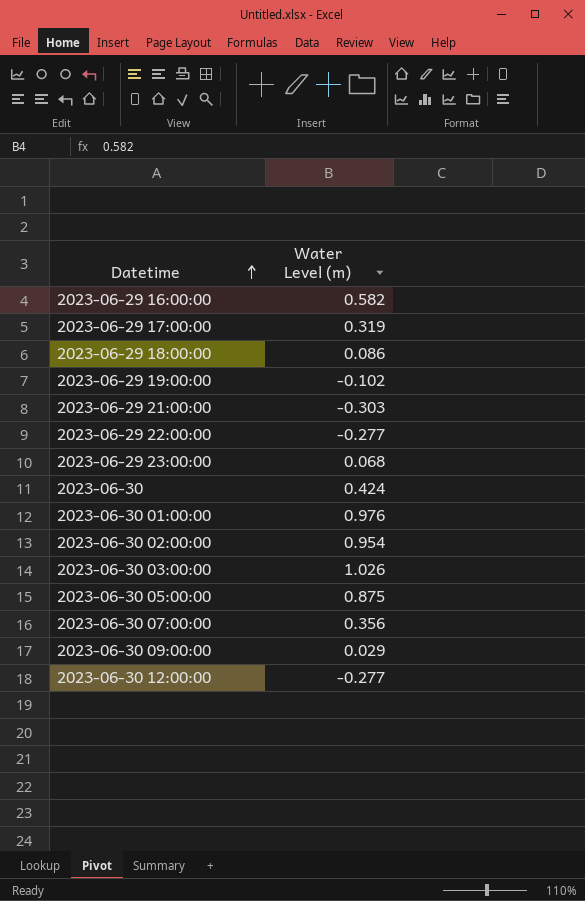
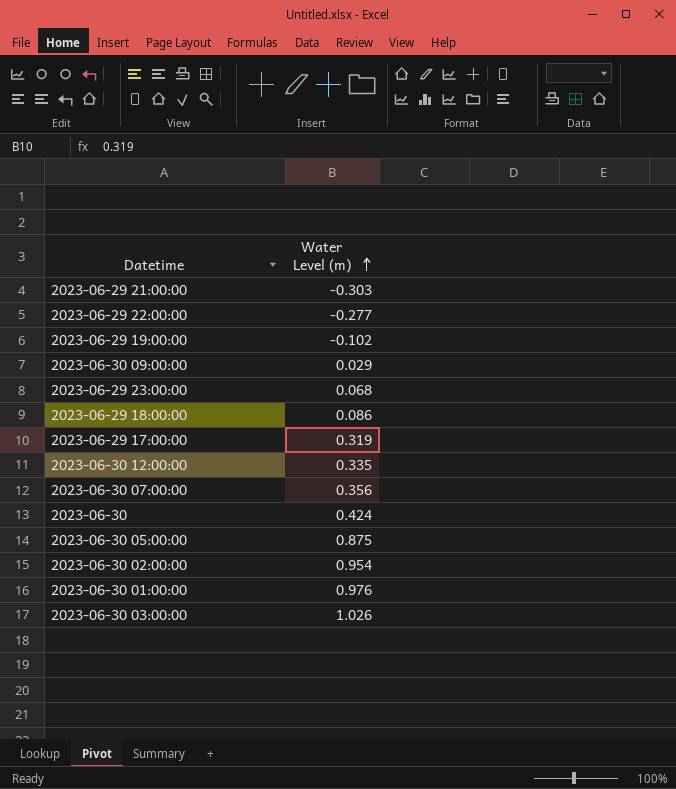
row order: Datetime ascending -> Water Level (m) ascending
row 2023-06-29 16:00:00: 0.582 -> none
2023-06-30 12:00:00 | Water Level (m): -0.277 -> 0.335

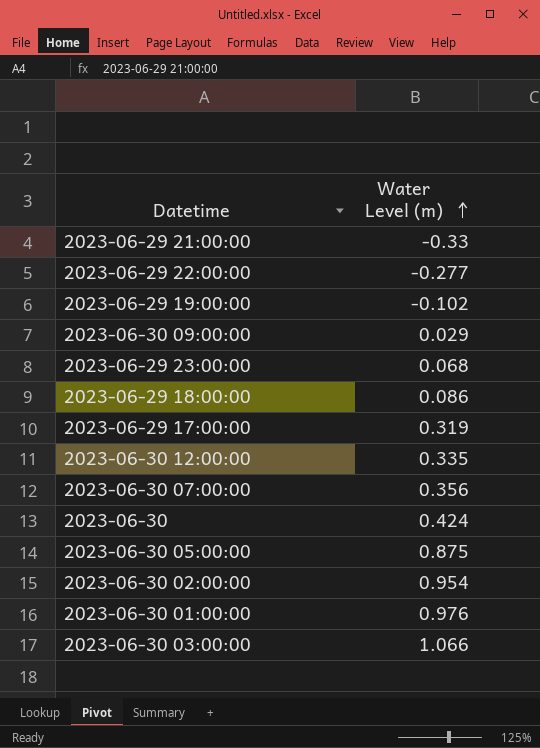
2023-06-29 21:00:00 | Water Level (m): -0.303 -> -0.33
2023-06-30 03:00:00 | Water Level (m): 1.026 -> 1.066

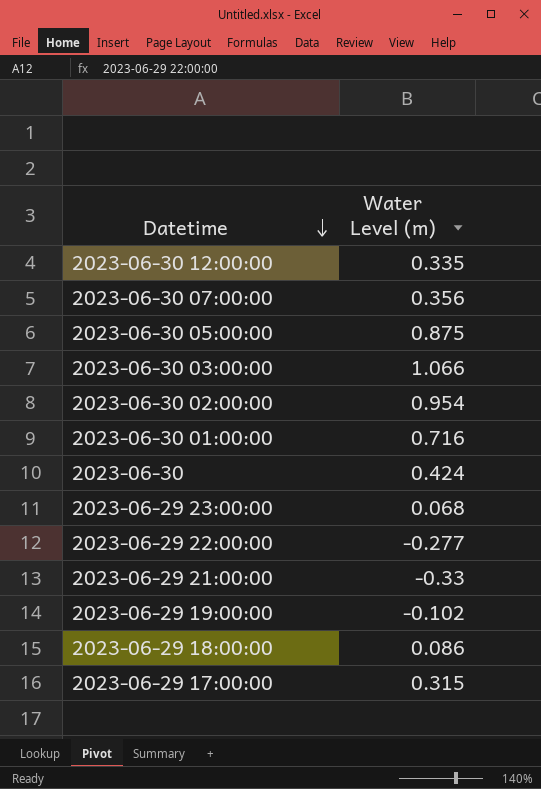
row order: Water Level (m) ascending -> Datetime descending
row 2023-06-30 09:00:00: 0.029 -> none
2023-06-30 01:00:00 | Water Level (m): 0.976 -> 0.716
2023-06-29 17:00:00 | Water Level (m): 0.319 -> 0.315

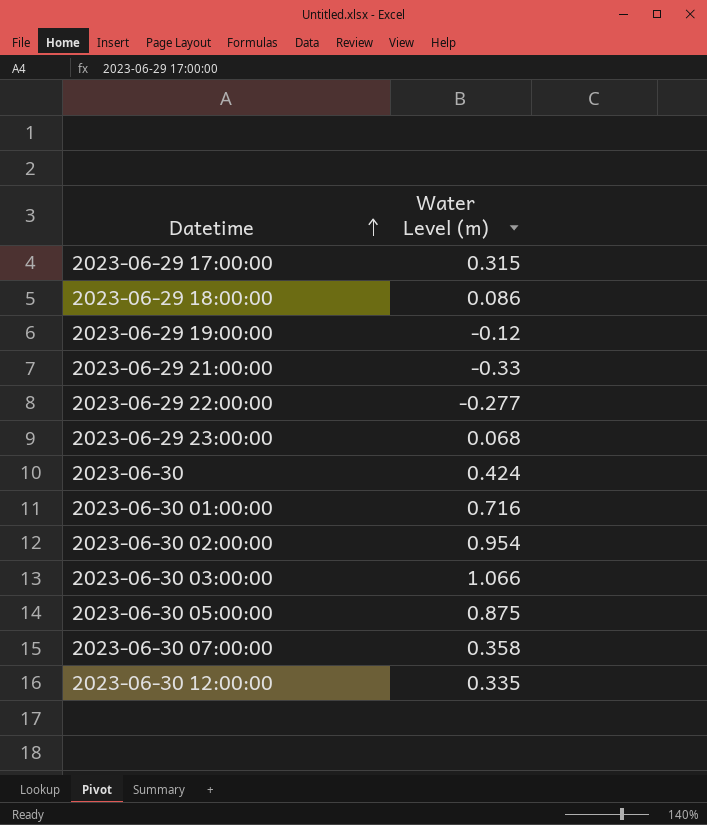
row order: Datetime descending -> Datetime ascending
2023-06-29 19:00:00 | Water Level (m): -0.102 -> -0.12
2023-06-30 07:00:00 | Water Level (m): 0.356 -> 0.358

